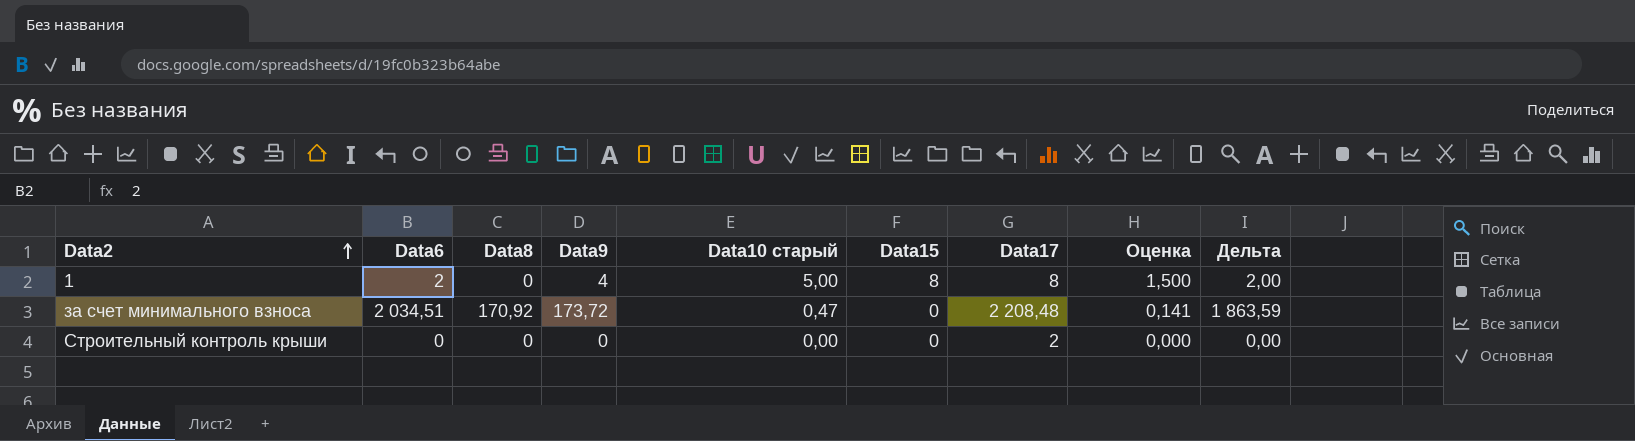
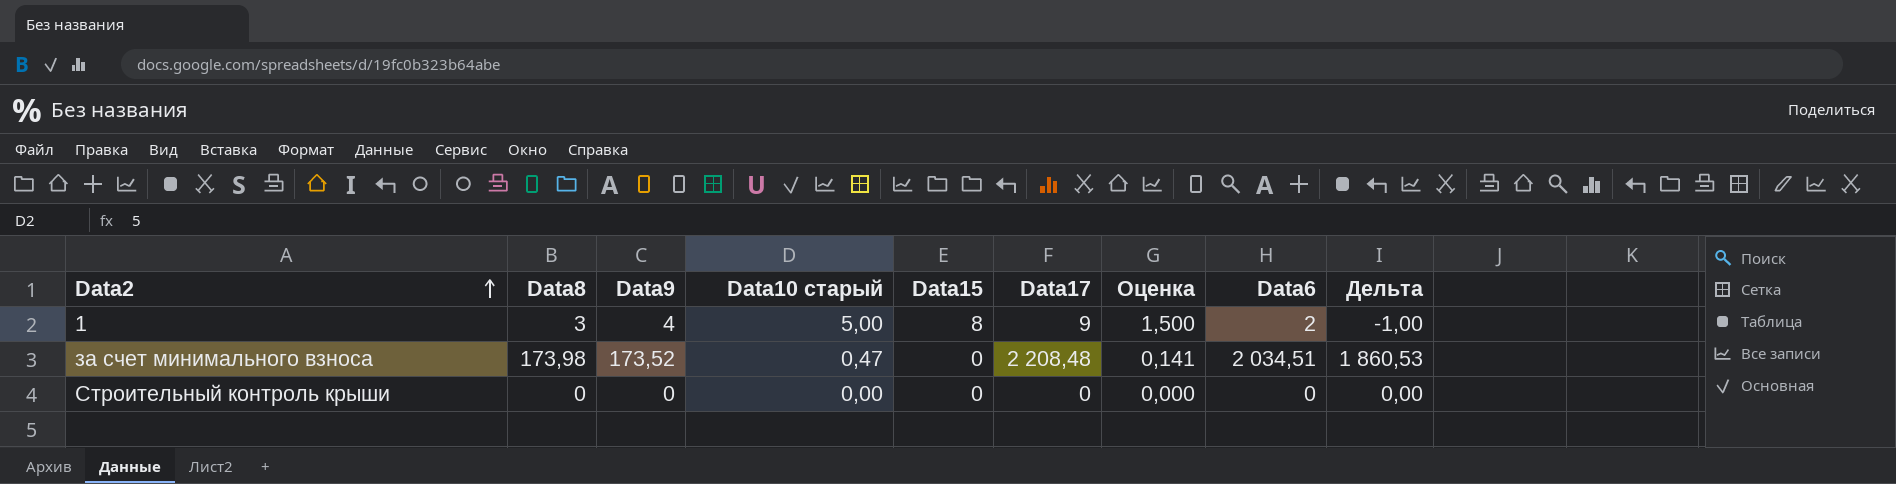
column Data6 | position: 2 -> 8
1 | Data8: 0 -> 3
1 | Data17: 8 -> 9
1 | Дельта: 2,00 -> -1,00
за счет минимального взноса | Data8: 170,92 -> 173,98
за счет минимального взноса | Data9: 173,72 -> 173,52
за счет минимального взноса | Дельта: 1 863,59 -> 1 860,53
Строительный контроль крыши | Data17: 2 -> 0

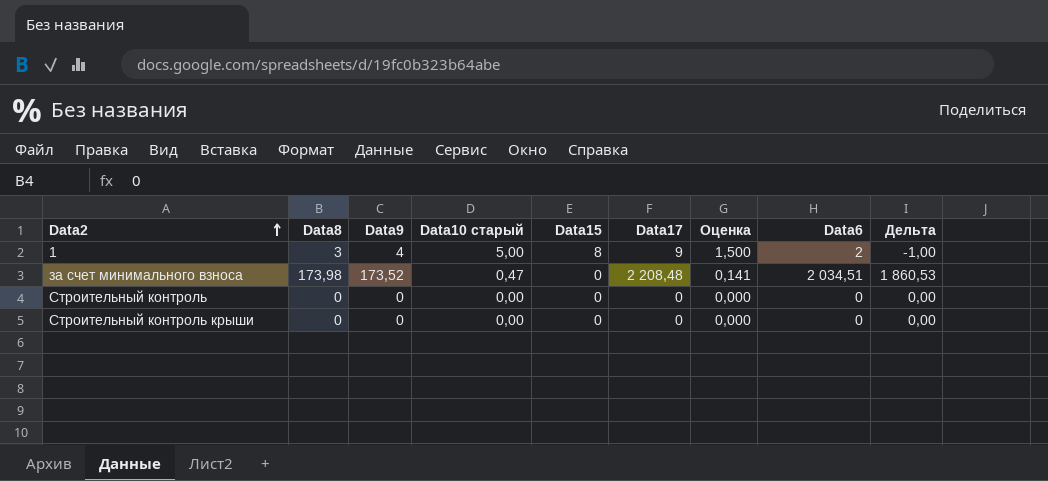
row Строительный контроль: none -> 0 | 0 | 0,00 | 0 | 0 | 0,000 | 0 | 0,00

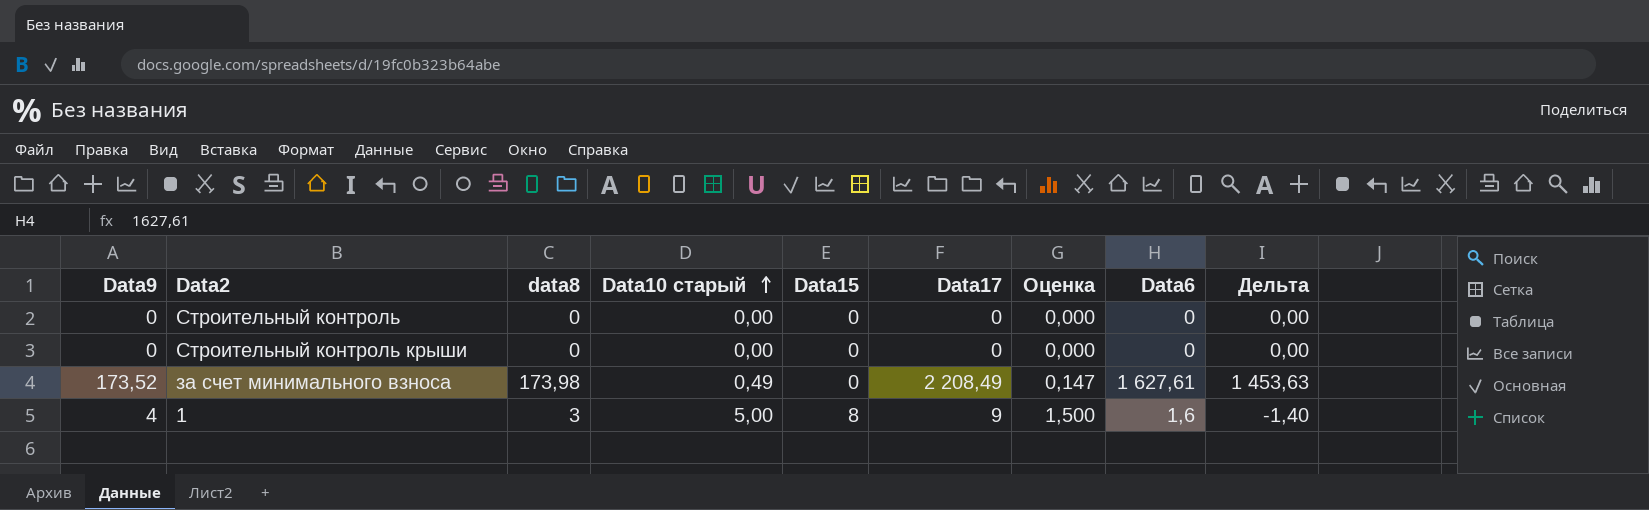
row order: Data2 ascending -> Data10 старый ascending
column Data9 | position: 3 -> 1
column name: Data8 -> data8
за счет минимального взноса | Data10 старый: 0,47 -> 0,49
за счет минимального взноса | Data17: 2 208,48 -> 2 208,49
за счет минимального взноса | Оценка: 0,141 -> 0,147
за счет минимального взноса | Data6: 2 034,51 -> 1 627,61
за счет минимального взноса | Дельта: 1 860,53 -> 1 453,63
1 | Data6: 2 -> 1,6
1 | Дельта: -1,00 -> -1,40

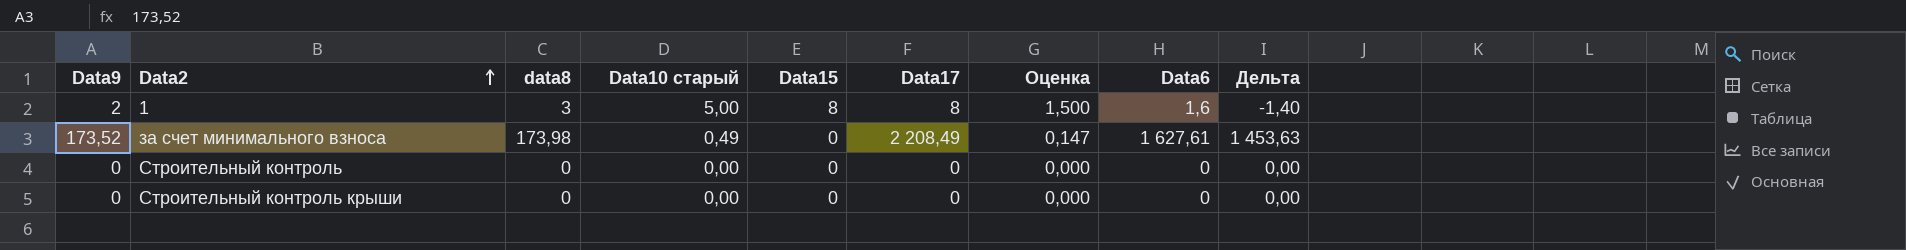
row order: Data10 старый ascending -> Data2 ascending
1 | Data9: 4 -> 2
1 | Data17: 9 -> 8

